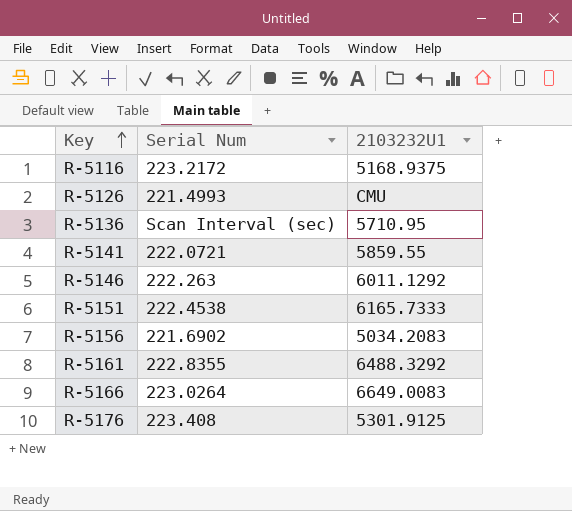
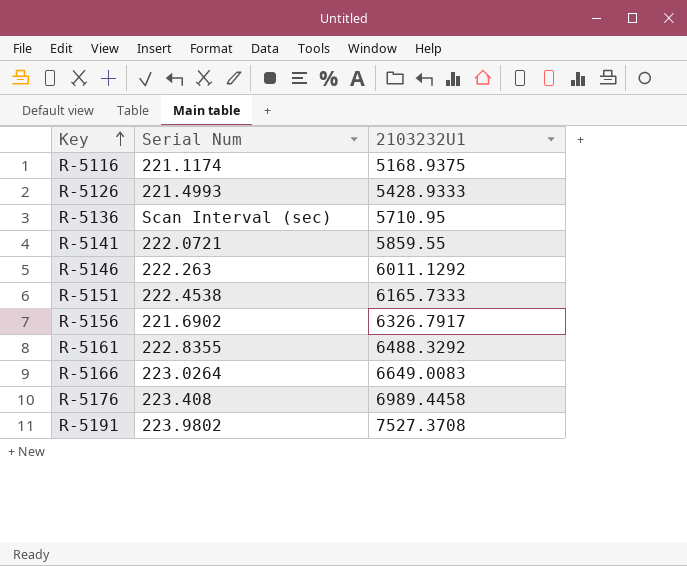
R-5116 | Serial Num: 223.2172 -> 221.1174
R-5126 | 2103232U1: CMU -> 5428.9333
R-5156 | 2103232U1: 5034.2083 -> 6326.7917
R-5176 | 2103232U1: 5301.9125 -> 6989.4458
row R-5191: none -> 223.9802 | 7527.3708

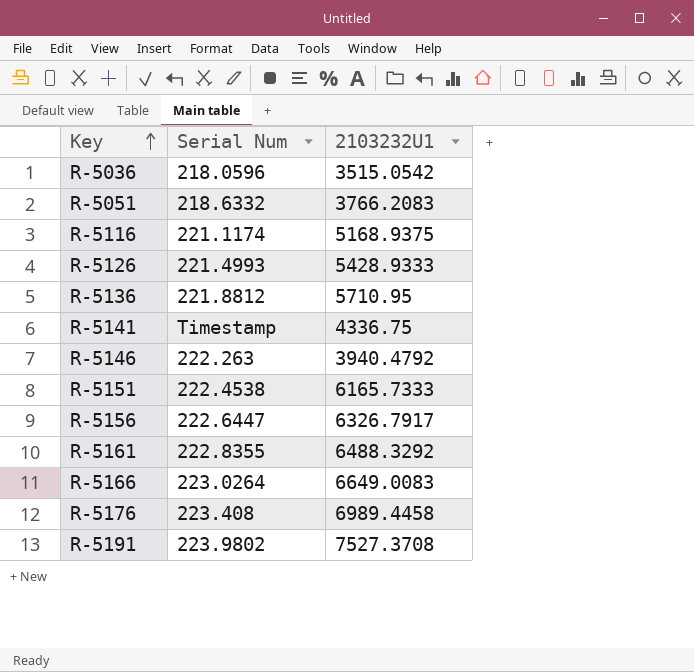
row R-5036: none -> 218.0596 | 3515.0542
row R-5051: none -> 218.6332 | 3766.2083
R-5136 | Serial Num: Scan Interval (sec) -> 221.8812
R-5141 | Serial Num: 222.0721 -> Timestamp
R-5141 | 2103232U1: 5859.55 -> 4336.75
R-5146 | 2103232U1: 6011.1292 -> 3940.4792
R-5156 | Serial Num: 221.6902 -> 222.6447

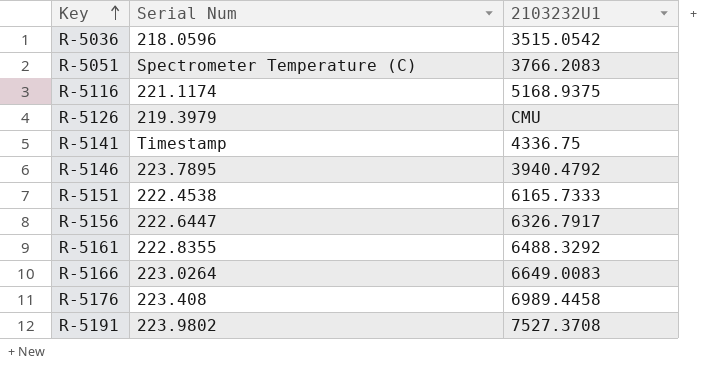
row R-5136: 221.8812 | 5710.95 -> none
R-5051 | Serial Num: 218.6332 -> Spectrometer Temperature (C)
R-5126 | Serial Num: 221.4993 -> 219.3979
R-5126 | 2103232U1: 5428.9333 -> CMU
R-5146 | Serial Num: 222.263 -> 223.7895

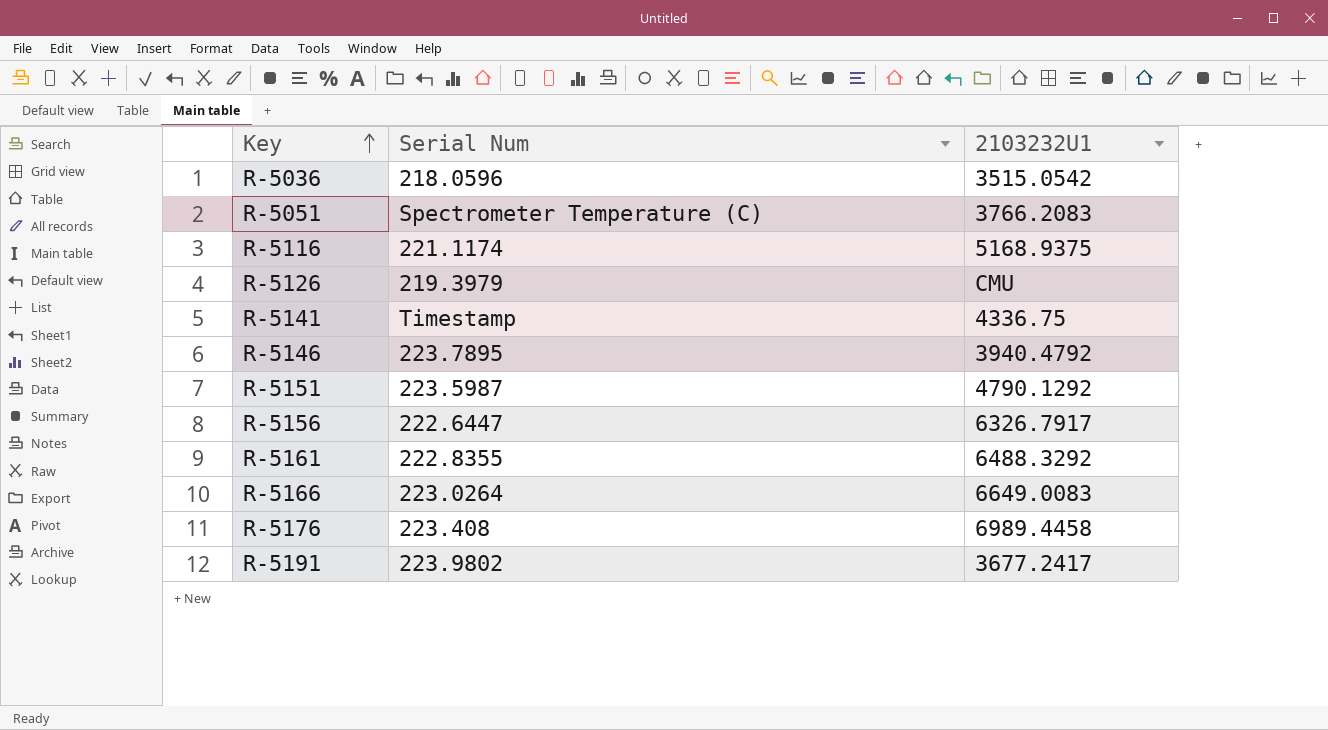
R-5151 | Serial Num: 222.4538 -> 223.5987
R-5151 | 2103232U1: 6165.7333 -> 4790.1292
R-5191 | 2103232U1: 7527.3708 -> 3677.2417

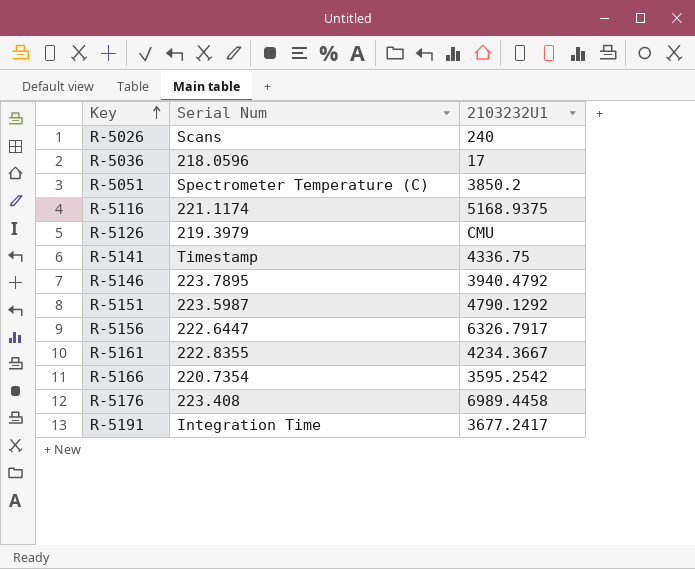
row R-5026: none -> Scans | 240
R-5036 | 2103232U1: 3515.0542 -> 17
R-5051 | 2103232U1: 3766.2083 -> 3850.2
R-5161 | 2103232U1: 6488.3292 -> 4234.3667
R-5166 | Serial Num: 223.0264 -> 220.7354
R-5166 | 2103232U1: 6649.0083 -> 3595.2542
R-5191 | Serial Num: 223.9802 -> Integration Time

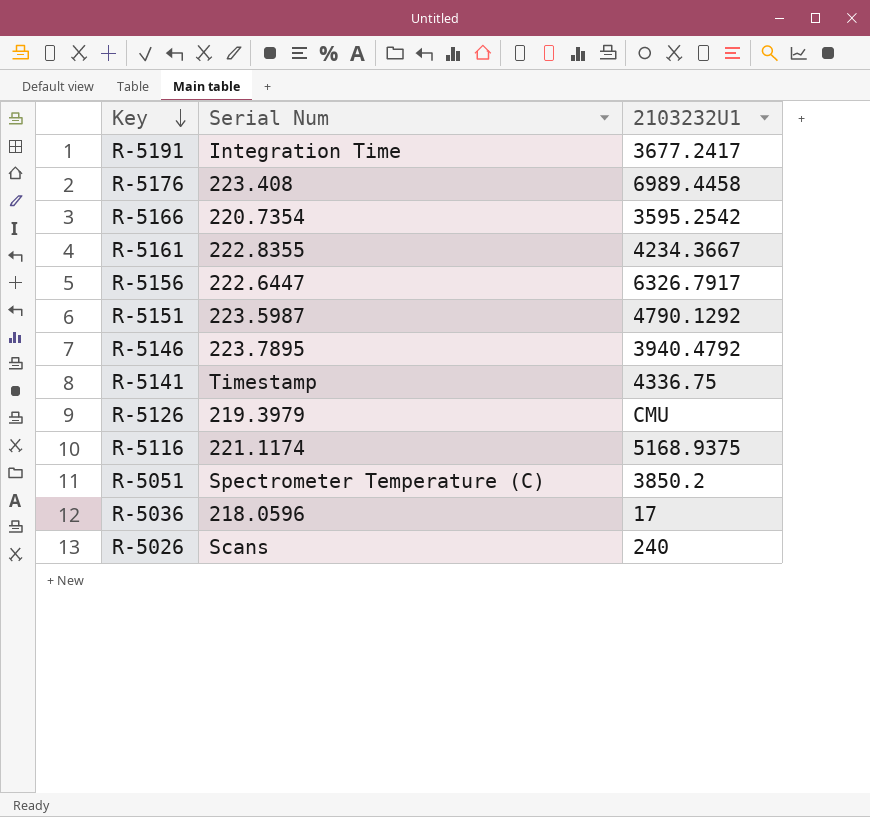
row order: Key ascending -> Key descending

